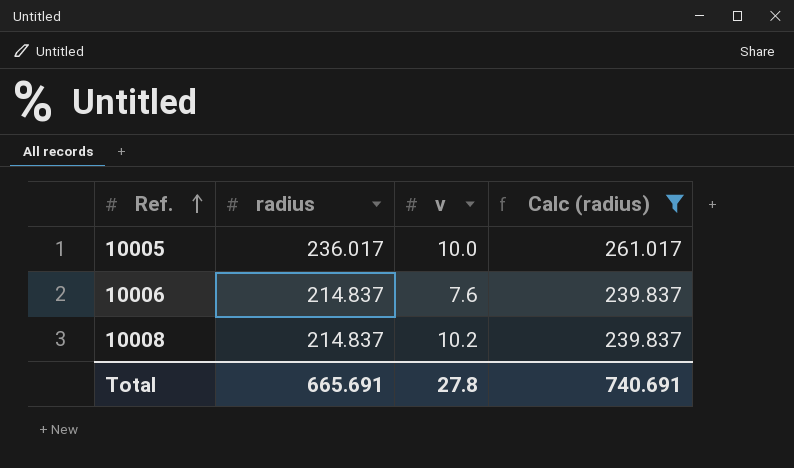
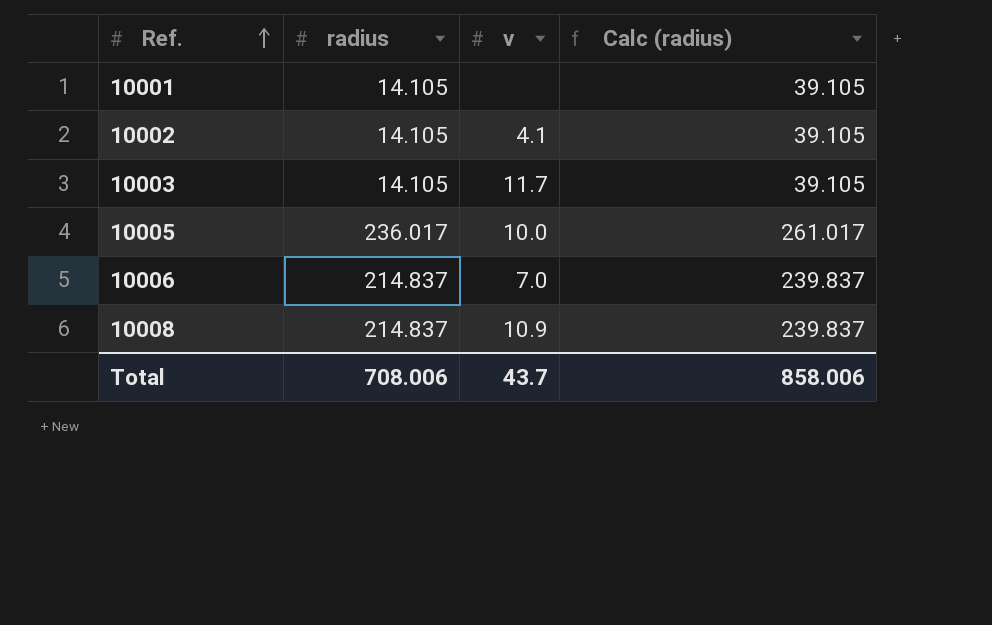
filter: Calc (radius) != 39.105 -> none
10006 | v: 7.6 -> 7.0
10008 | v: 10.2 -> 10.9
Total | radius: 665.691 -> 708.006
Total | v: 27.8 -> 43.7
Total | Calc (radius): 740.691 -> 858.006

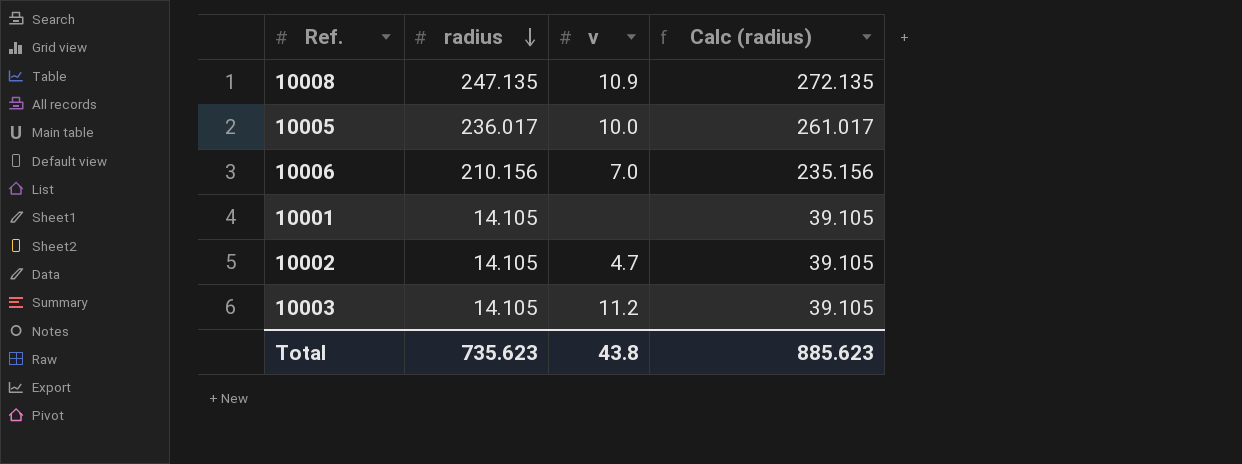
row order: Ref. ascending -> radius descending
10008 | radius: 214.837 -> 247.135
10008 | Calc (radius): 239.837 -> 272.135
10006 | radius: 214.837 -> 210.156
10006 | Calc (radius): 239.837 -> 235.156
10002 | v: 4.1 -> 4.7
10003 | v: 11.7 -> 11.2
Total | radius: 708.006 -> 735.623
Total | v: 43.7 -> 43.8
Total | Calc (radius): 858.006 -> 885.623

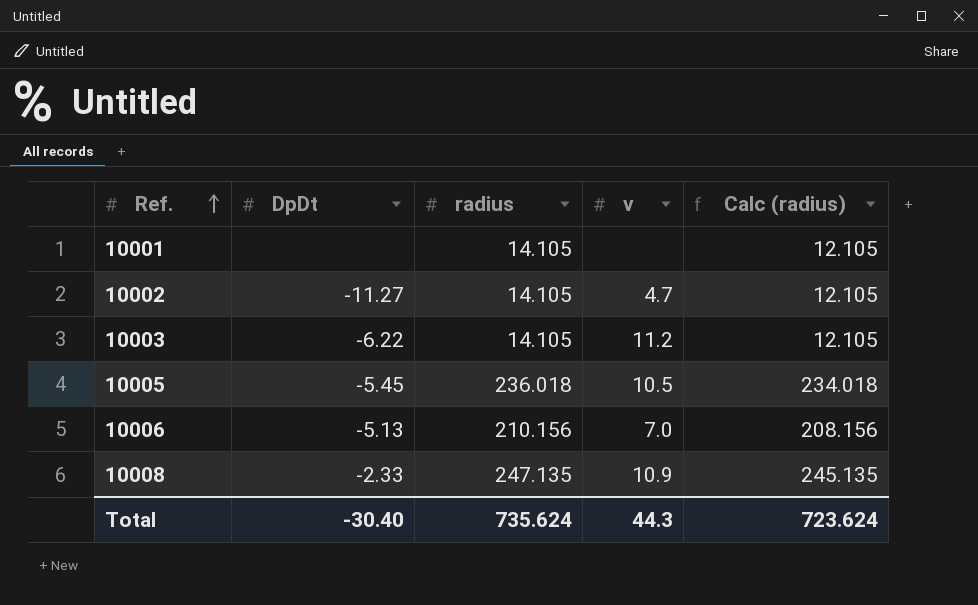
row order: radius descending -> Ref. ascending
column DpDt | position: none -> 2
column Calc (radius) | formula: [radius] + 25 -> [radius] - 2
10005 | radius: 236.017 -> 236.018
10005 | v: 10.0 -> 10.5
Total | radius: 735.623 -> 735.624
Total | v: 43.8 -> 44.3
Total | Calc (radius): 885.623 -> 723.624

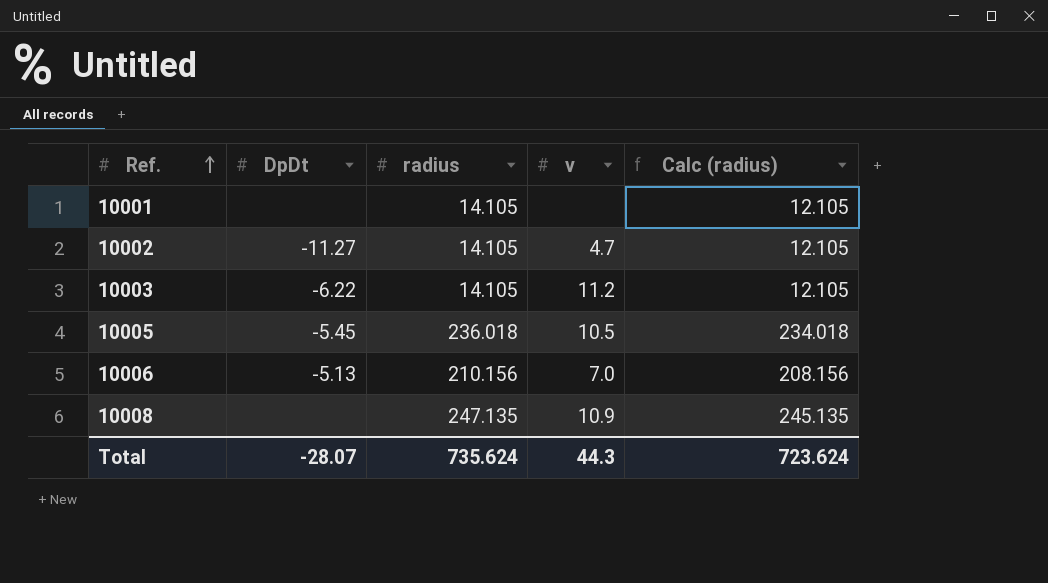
10008 | DpDt: -2.33 -> none
Total | DpDt: -30.40 -> -28.07

